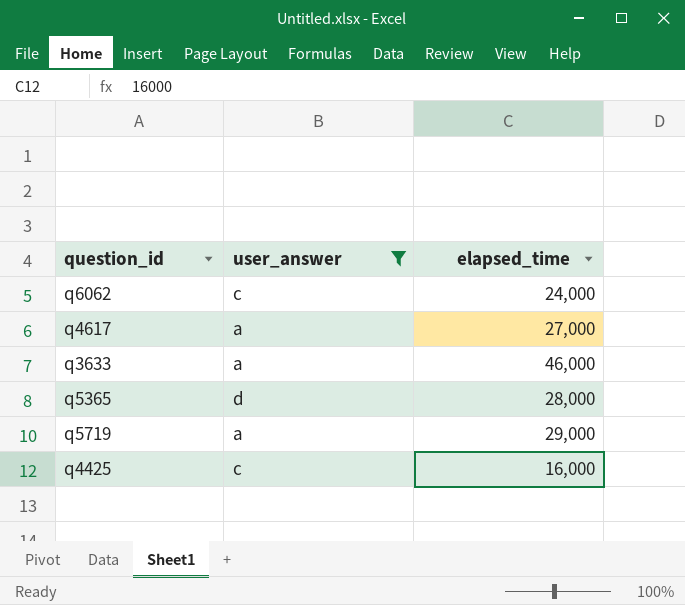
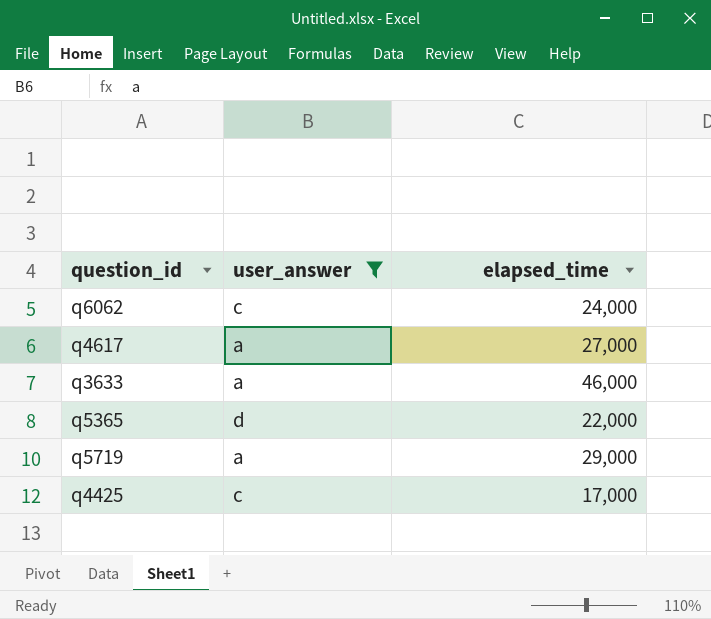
q5365 | elapsed_time: 28,000 -> 22,000
q4425 | elapsed_time: 16,000 -> 17,000

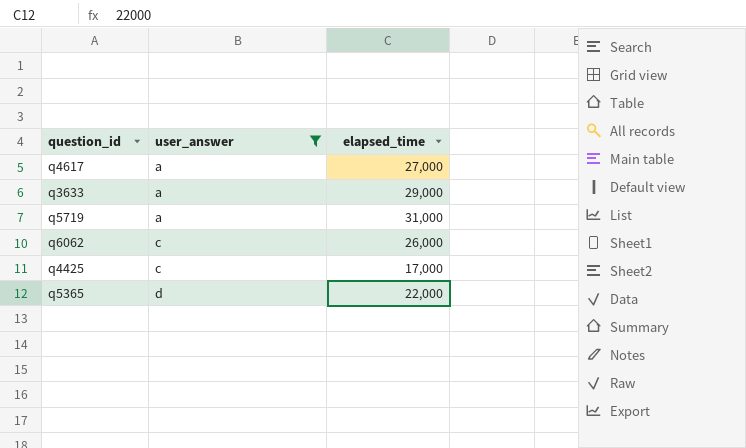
row order: none -> user_answer ascending
q3633 | elapsed_time: 46,000 -> 29,000
q5719 | elapsed_time: 29,000 -> 31,000
q6062 | elapsed_time: 24,000 -> 26,000

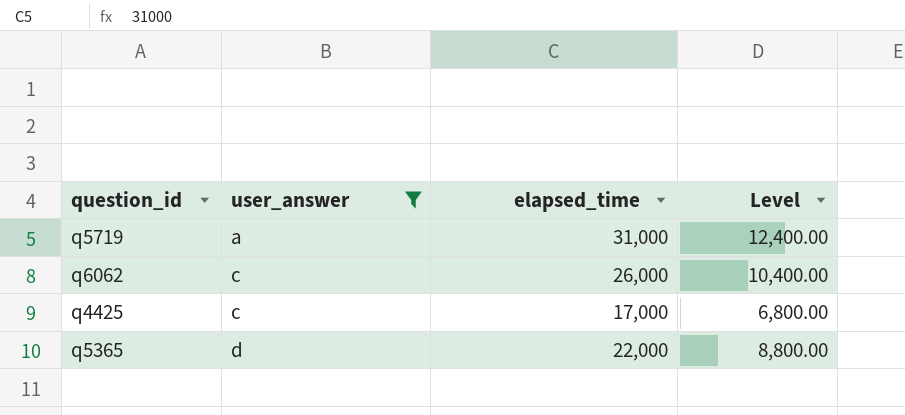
column Level | formula: none -> [elapsed_time] * 0.4
row q4617: a | 27,000 -> none
row q3633: a | 29,000 -> none

